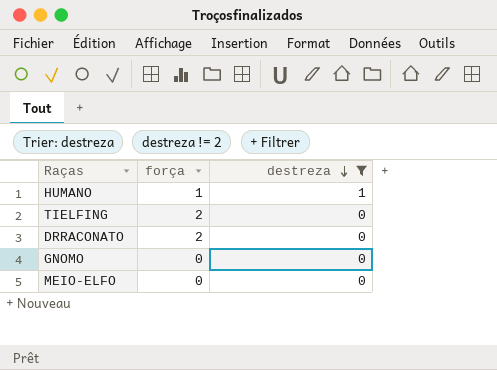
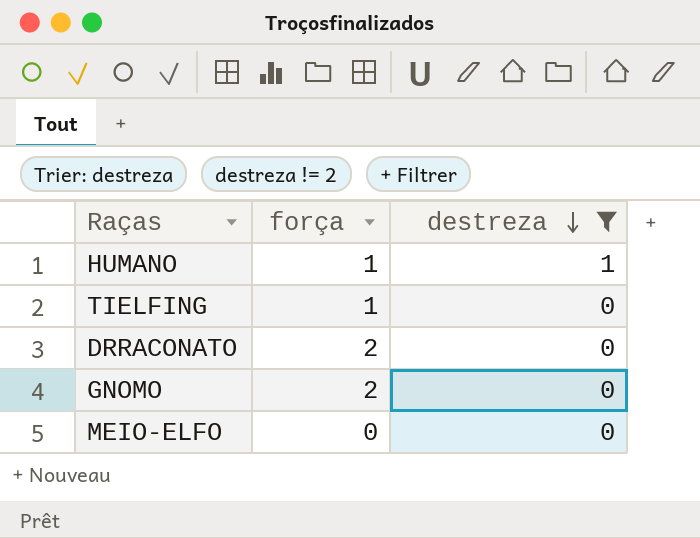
TIELFING | força: 2 -> 1
GNOMO | força: 0 -> 2

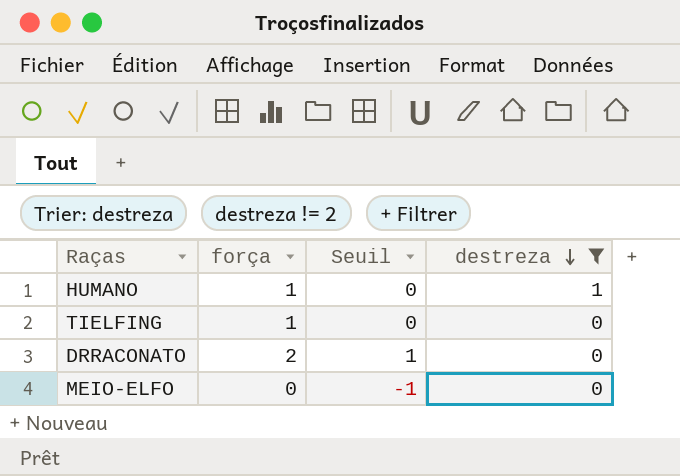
column Seuil | formula: none -> [força] - 1
row GNOMO: 2 | 0 -> none

